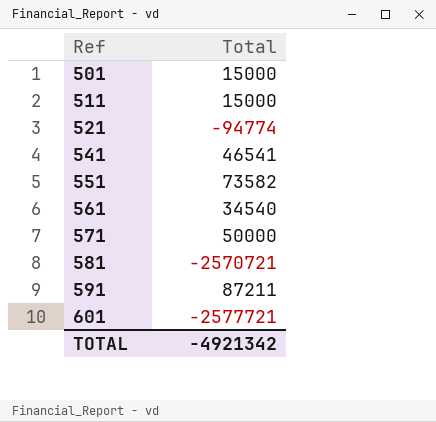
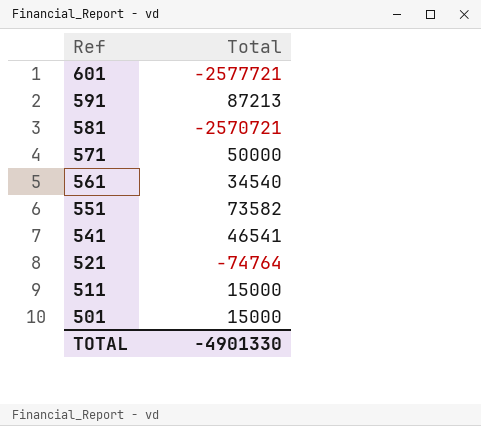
row order: Ref ascending -> Ref descending
591 | Total: 87211 -> 87213
521 | Total: -94774 -> -74764
TOTAL | Total: -4921342 -> -4901330

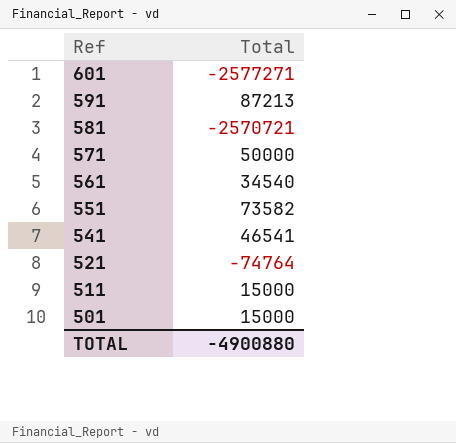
601 | Total: -2577721 -> -2577271
TOTAL | Total: -4901330 -> -4900880

